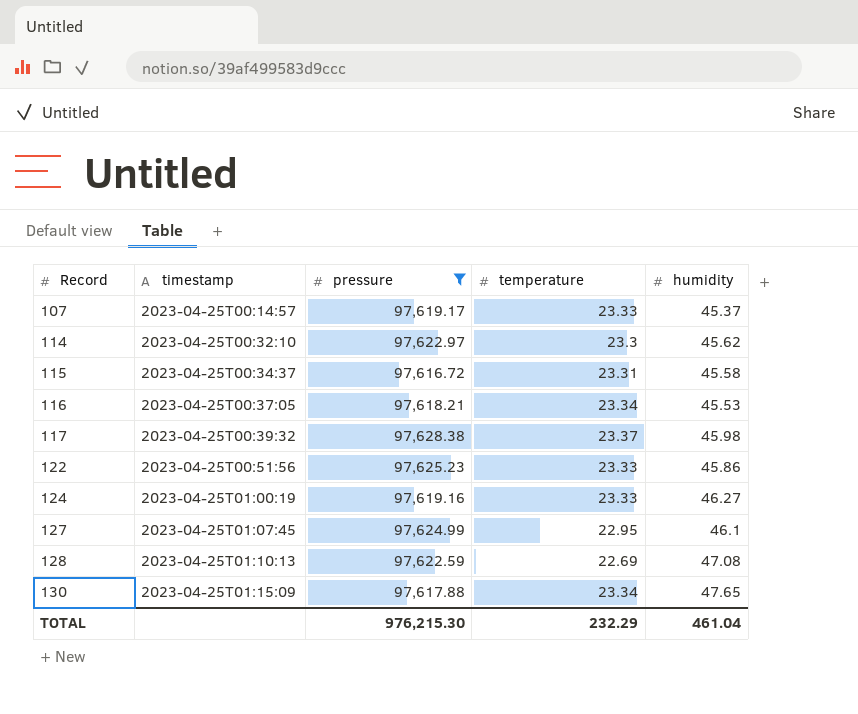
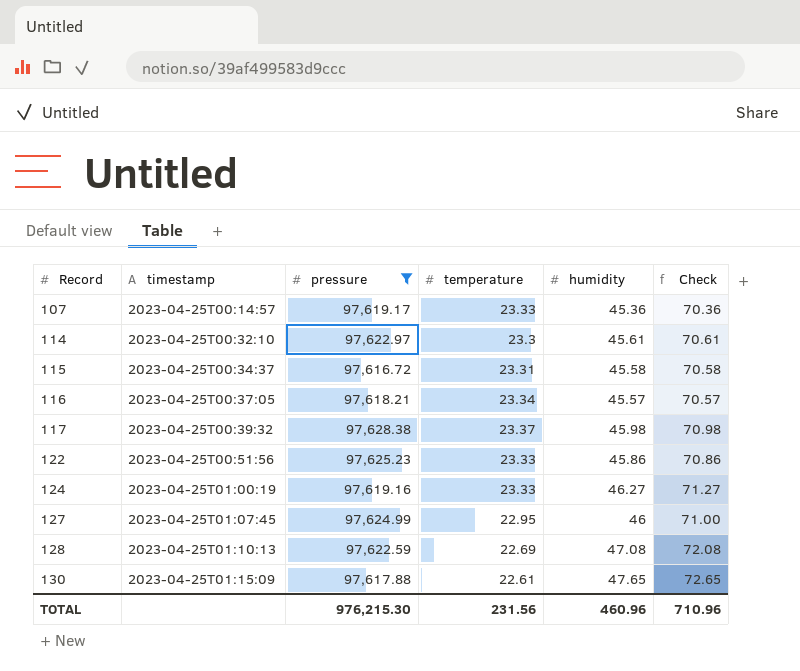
column Check | formula: none -> [humidity] + 25
107 | humidity: 45.37 -> 45.36
114 | humidity: 45.62 -> 45.61
116 | humidity: 45.53 -> 45.57
127 | humidity: 46.1 -> 46
130 | temperature: 23.34 -> 22.61
TOTAL | temperature: 232.29 -> 231.56
TOTAL | humidity: 461.04 -> 460.96

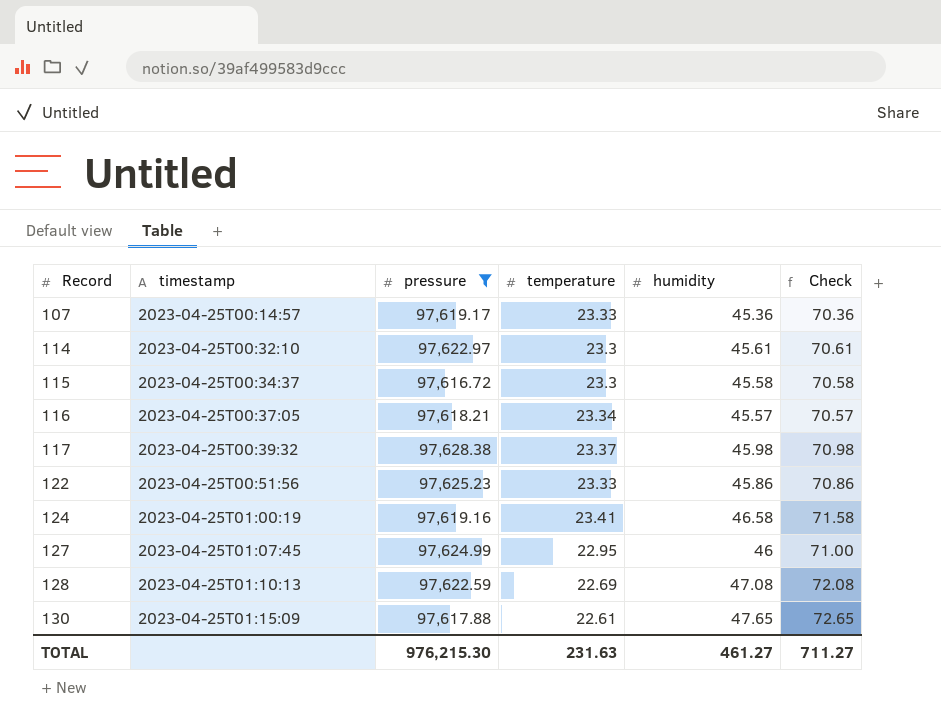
115 | temperature: 23.31 -> 23.3
124 | temperature: 23.33 -> 23.41
124 | humidity: 46.27 -> 46.58
124 | Check: 71.27 -> 71.58
TOTAL | temperature: 231.56 -> 231.63
TOTAL | humidity: 460.96 -> 461.27
TOTAL | Check: 710.96 -> 711.27

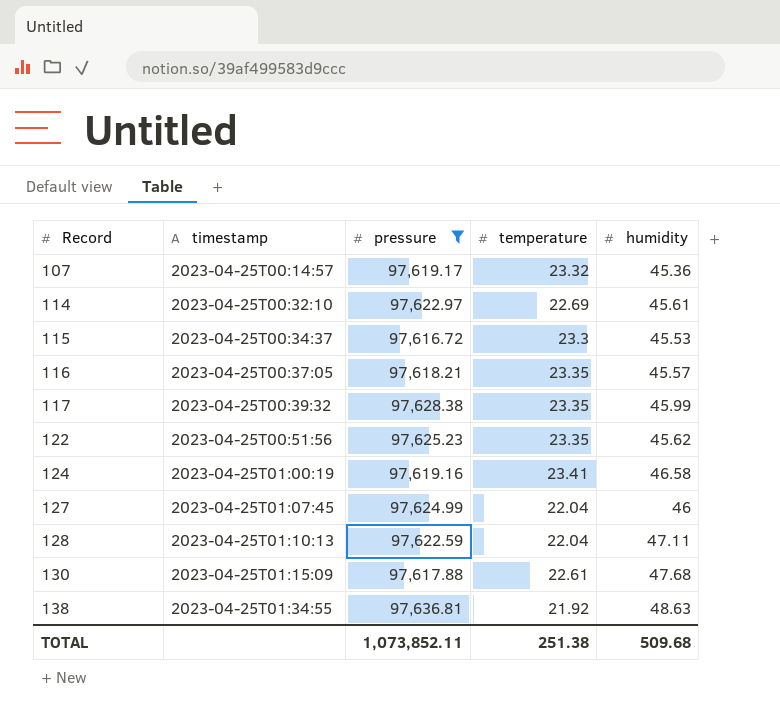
column Check | formula: [humidity] + 25 -> none
107 | temperature: 23.33 -> 23.32
114 | temperature: 23.3 -> 22.69
115 | humidity: 45.58 -> 45.53
116 | temperature: 23.34 -> 23.35
117 | temperature: 23.37 -> 23.35
117 | humidity: 45.98 -> 45.99
122 | temperature: 23.33 -> 23.35
122 | humidity: 45.86 -> 45.62
127 | temperature: 22.95 -> 22.04
128 | temperature: 22.69 -> 22.04
128 | humidity: 47.08 -> 47.11
130 | humidity: 47.65 -> 47.68
row 138: none -> 2023-04-25T01:34:55 | 97,636.81 | 21.92 | 48.63
TOTAL | pressure: 976,215.30 -> 1,073,852.11
TOTAL | temperature: 231.63 -> 251.38
TOTAL | humidity: 461.27 -> 509.68

